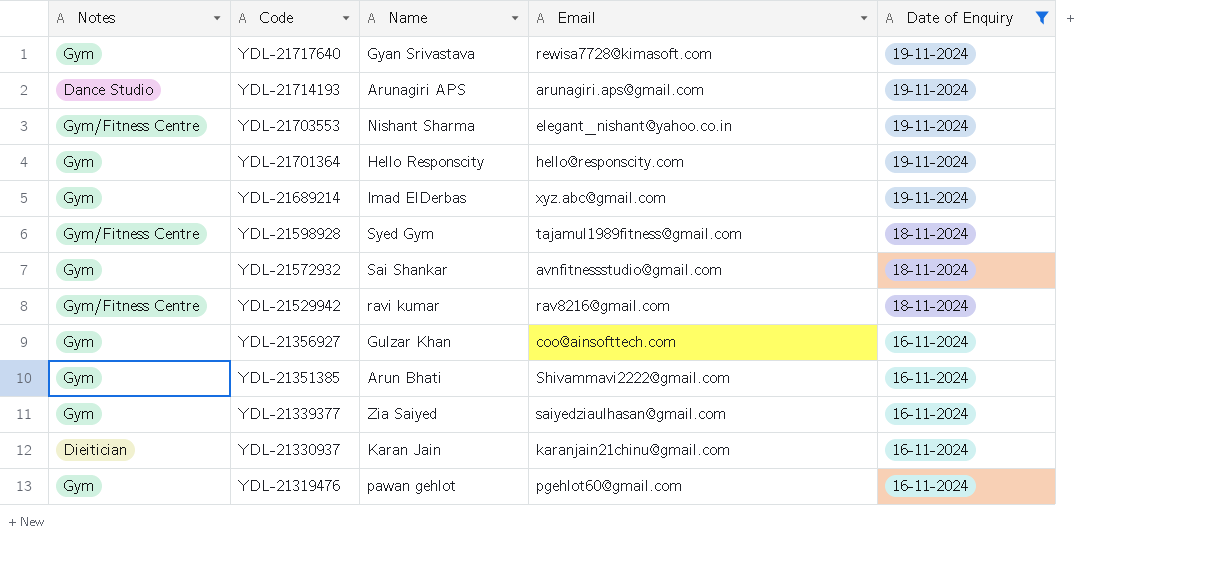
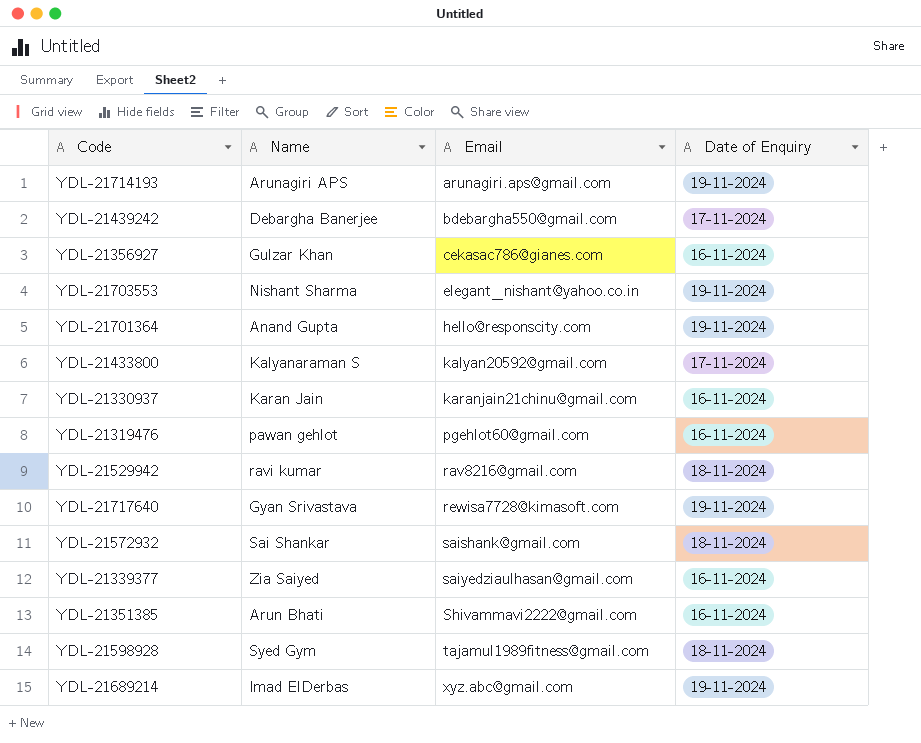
filter: Date of Enquiry != 17-11-2024 -> none
row order: Code descending -> Email ascending
column Notes | position: 1 -> none
YDL-21356927 | Email: coo@ainsofttech.com -> cekasac786@gianes.com
YDL-21701364 | Name: Hello Responscity -> Anand Gupta
YDL-21572932 | Email: avnfitnessstudio@gmail.com -> saishank@gmail.com

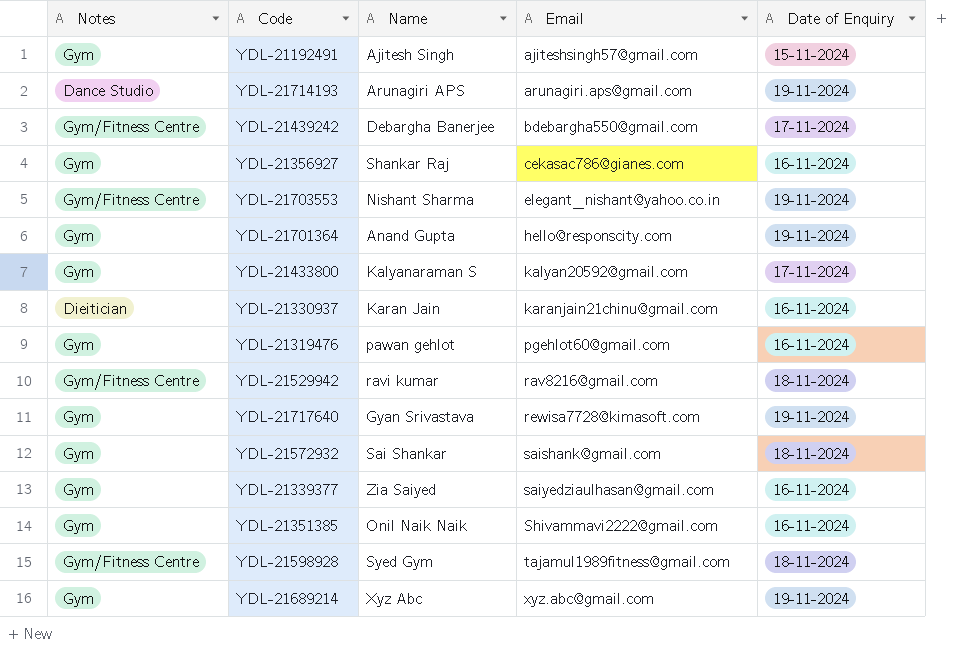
column Notes | position: none -> 1
row YDL-21192491: none -> Gym | Ajitesh Singh | ajiteshsingh57@gmail.com | 15-11-2024
YDL-21356927 | Name: Gulzar Khan -> Shankar Raj
YDL-21351385 | Name: Arun Bhati -> Onil Naik Naik
YDL-21689214 | Name: Imad ElDerbas -> Xyz Abc

